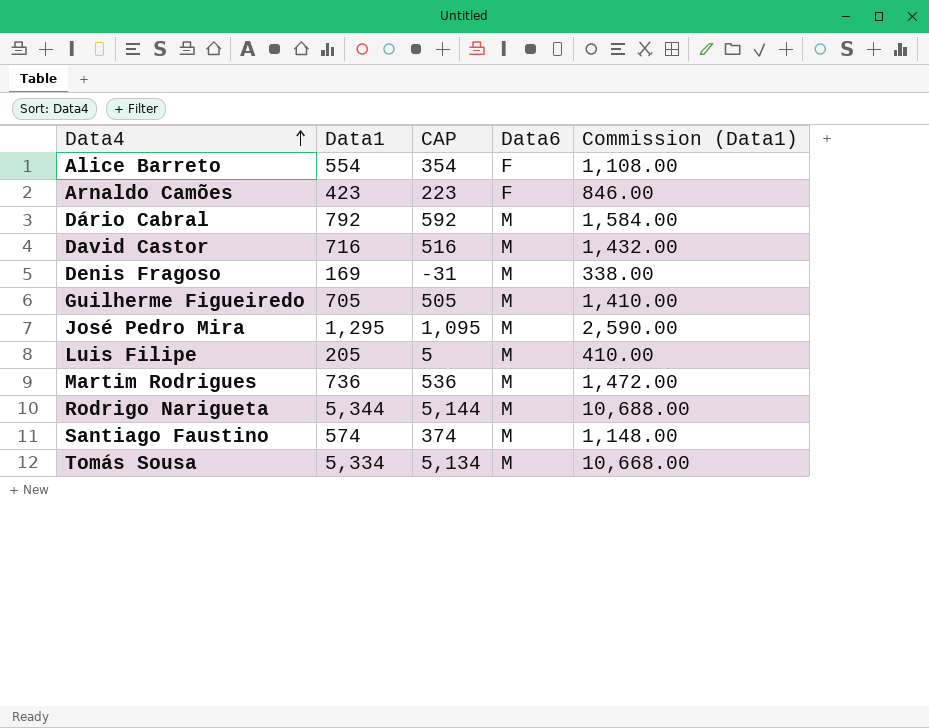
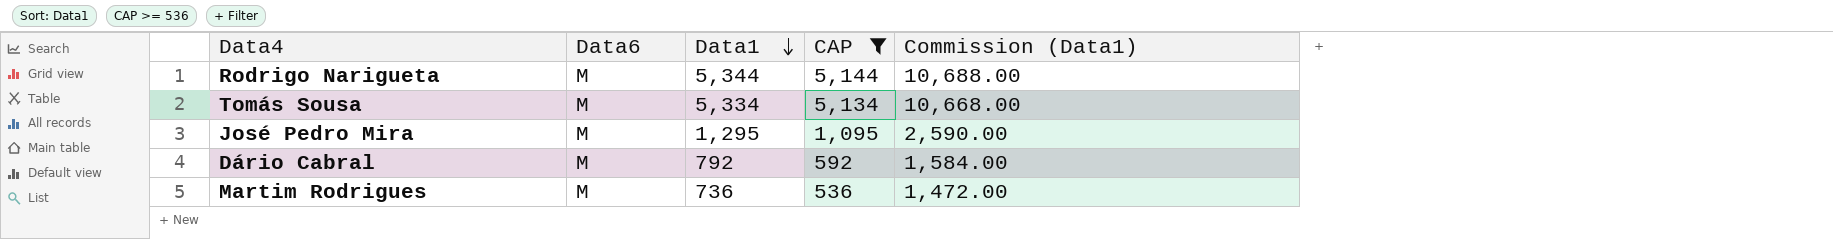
filter: none -> CAP >= 536
row order: Data4 ascending -> Data1 descending
column Data6 | position: 4 -> 2

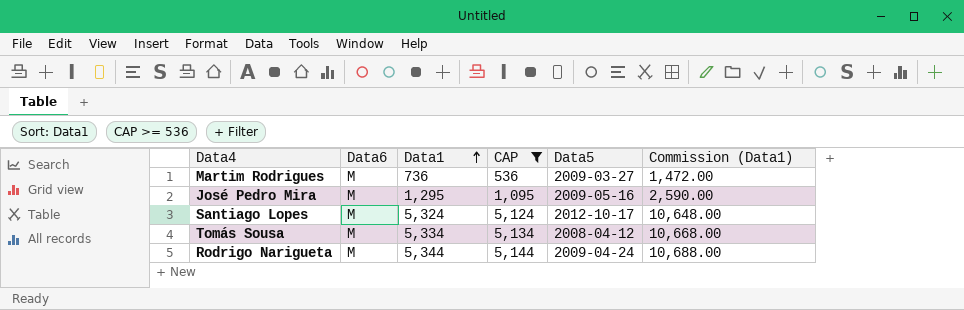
row order: Data1 descending -> Data1 ascending
column Data5 | position: none -> 5
row Dário Cabral: M | 792 | 592 | 1,584.00 -> none
row Santiago Lopes: none -> M | 5,324 | 5,124 | 2012-10-17 | 10,648.00

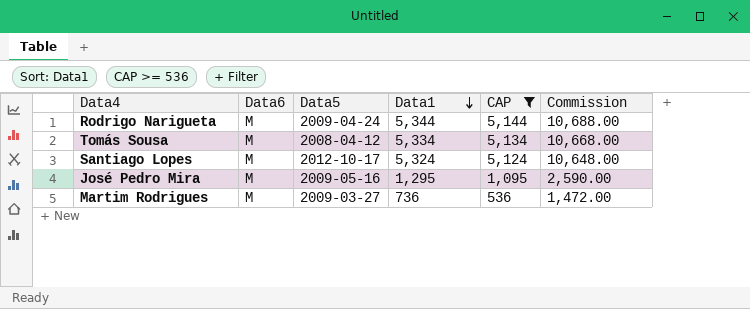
row order: Data1 ascending -> Data1 descending
column Data5 | position: 5 -> 3
column name: Commission (Data1) -> Commission

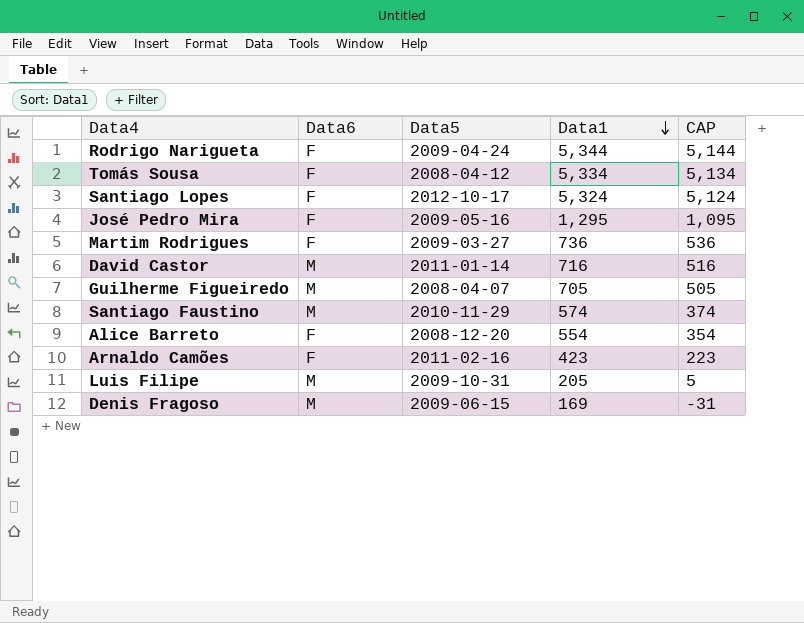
filter: CAP >= 536 -> none
column Commission | formula: [Data1] * 2 -> none
Rodrigo Narigueta | Data6: M -> F
Tomás Sousa | Data6: M -> F
Santiago Lopes | Data6: M -> F
José Pedro Mira | Data6: M -> F
Martim Rodrigues | Data6: M -> F

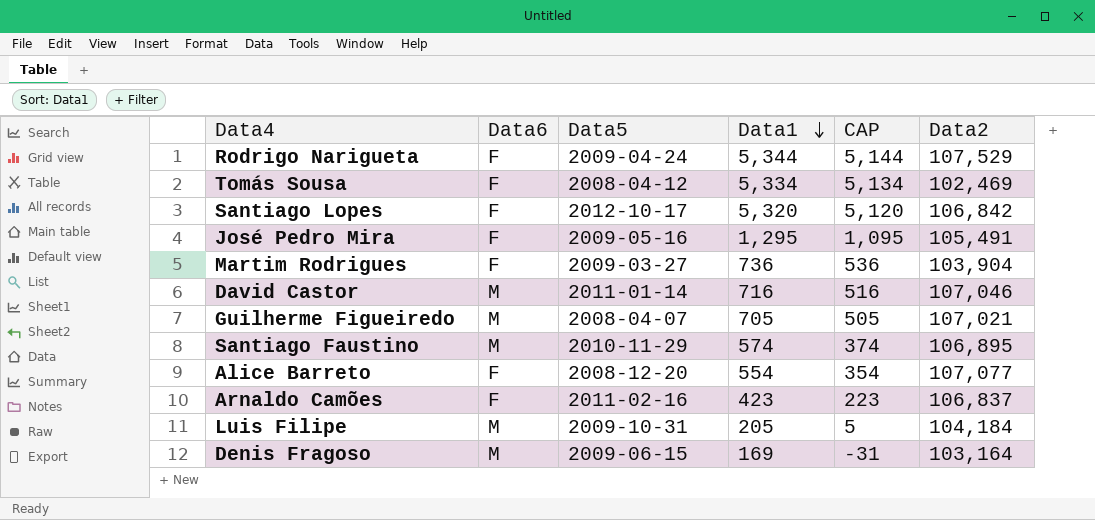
column Data2 | position: none -> 6
Santiago Lopes | Data1: 5,324 -> 5,320
Santiago Lopes | CAP: 5,124 -> 5,120

